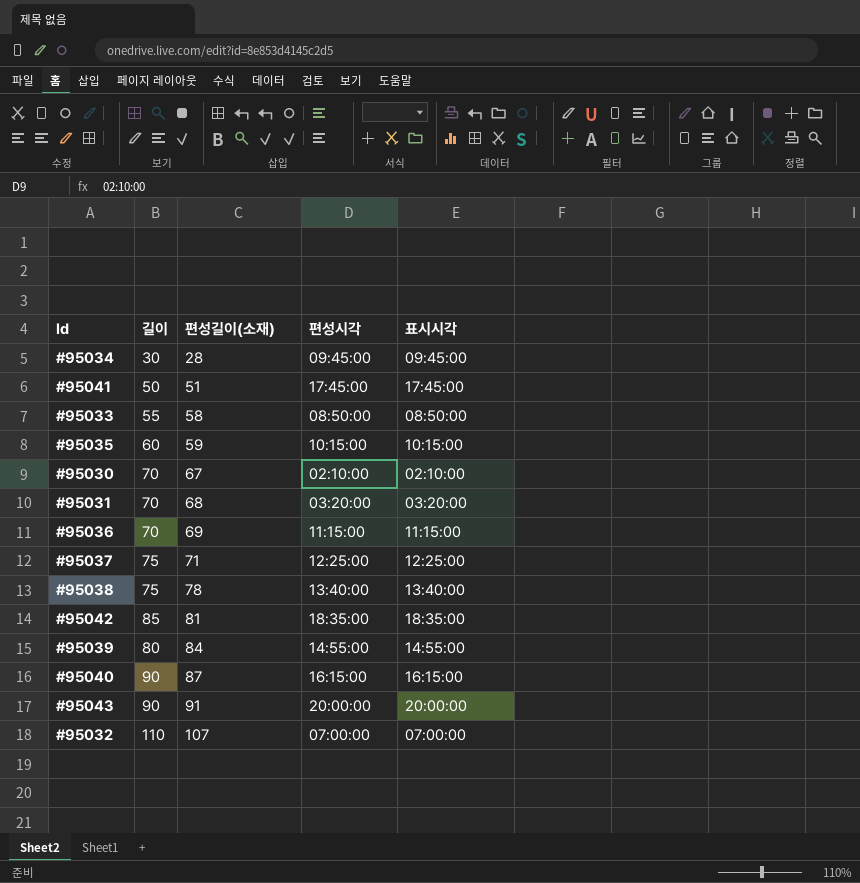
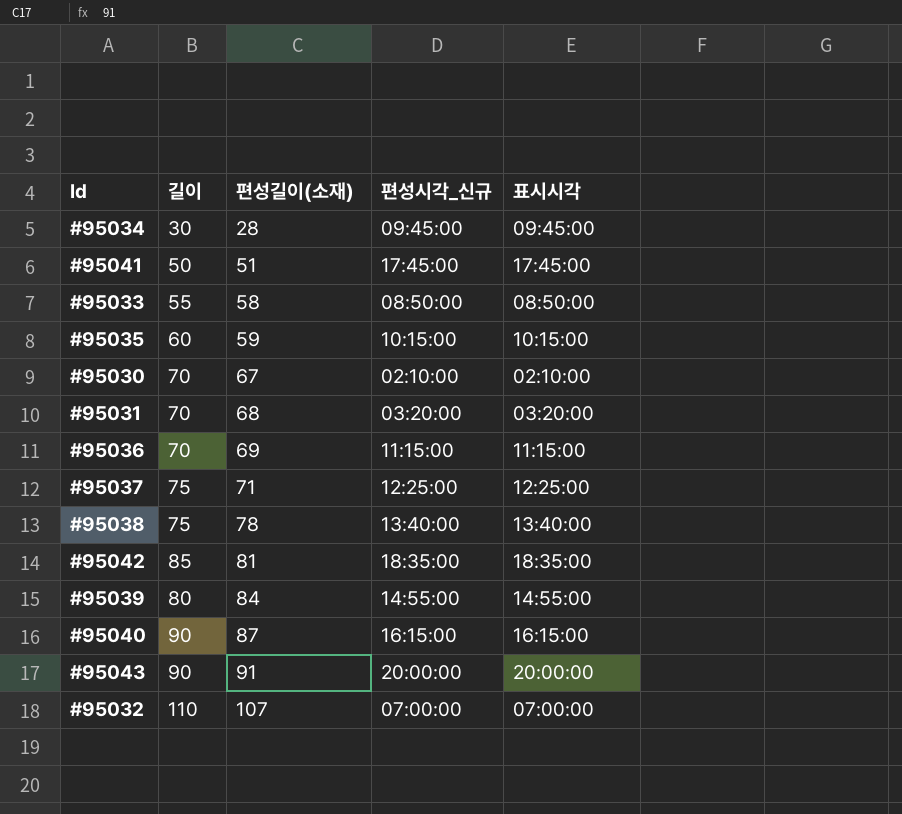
column name: 편성시각 -> 편성시각_신규

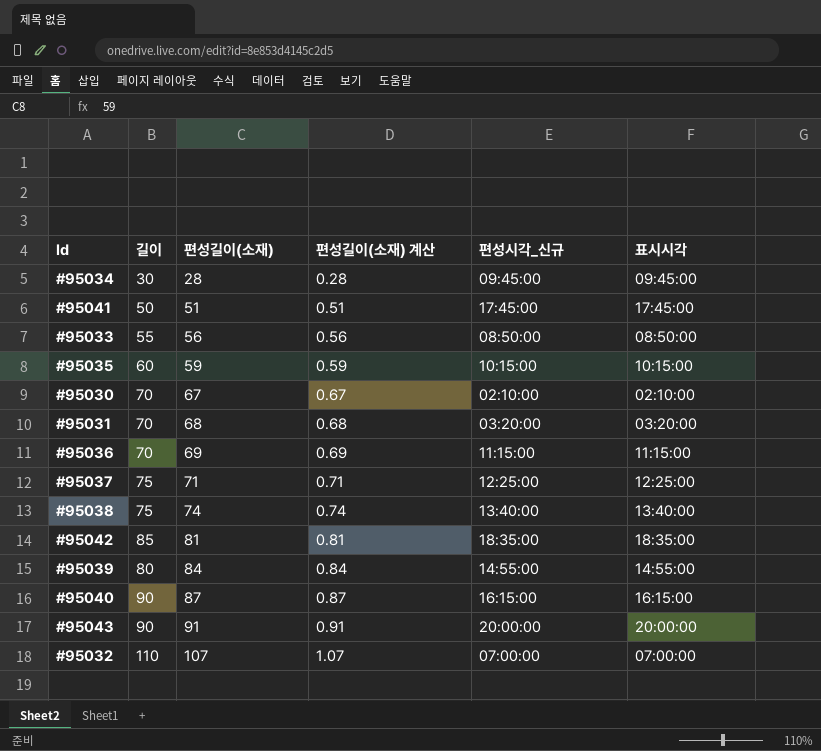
column 편성길이(소재) 계산 | formula: none -> [편성길이(소재)] * 0.01
#95033 | 편성길이(소재): 58 -> 56
#95038 | 편성길이(소재): 78 -> 74

